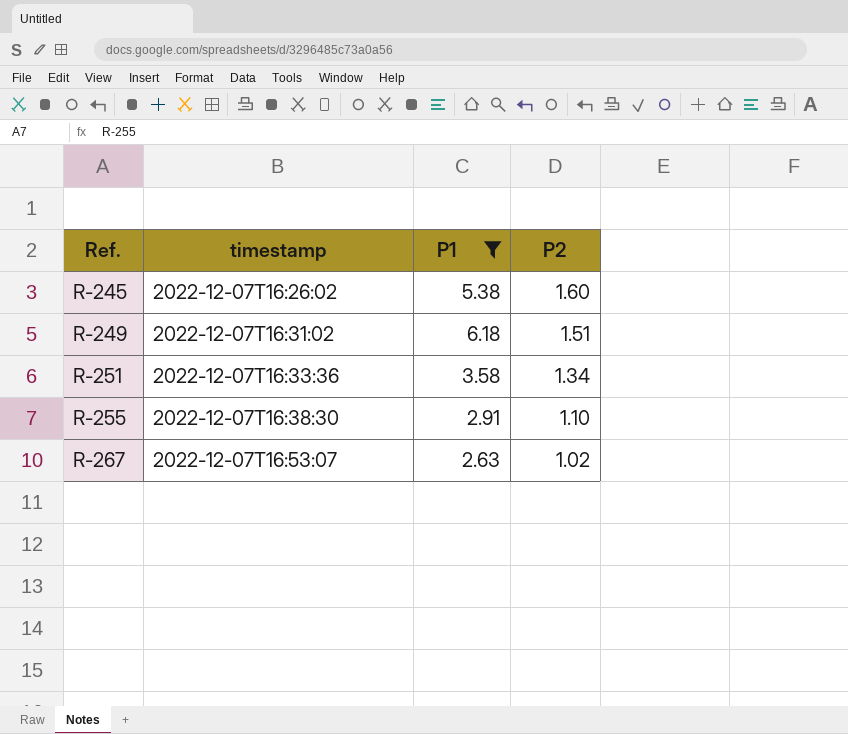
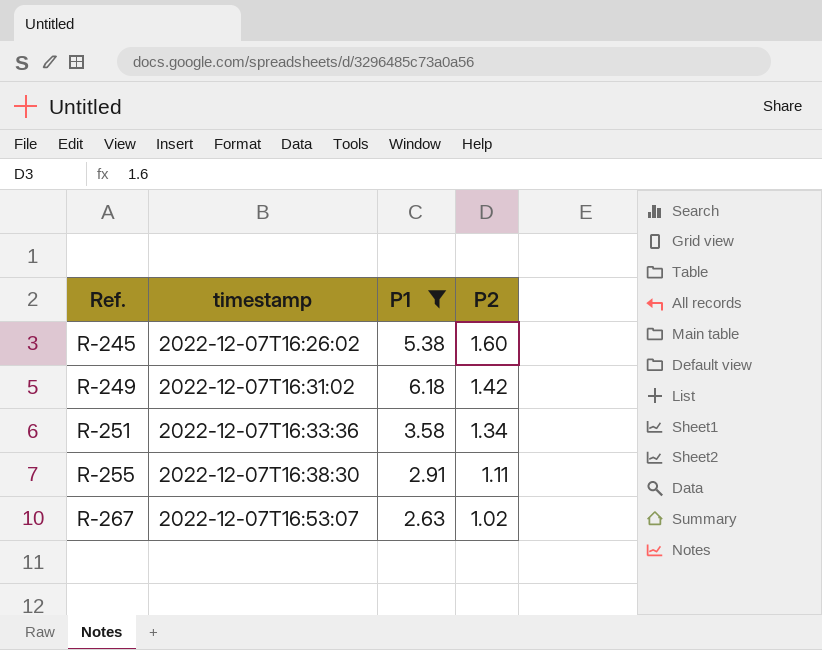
R-249 | P2: 1.51 -> 1.42
R-255 | P2: 1.10 -> 1.11

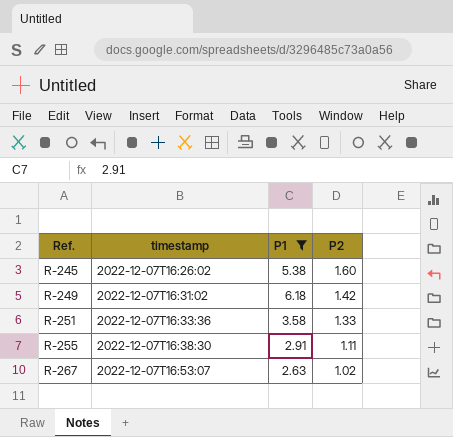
R-251 | P2: 1.34 -> 1.33

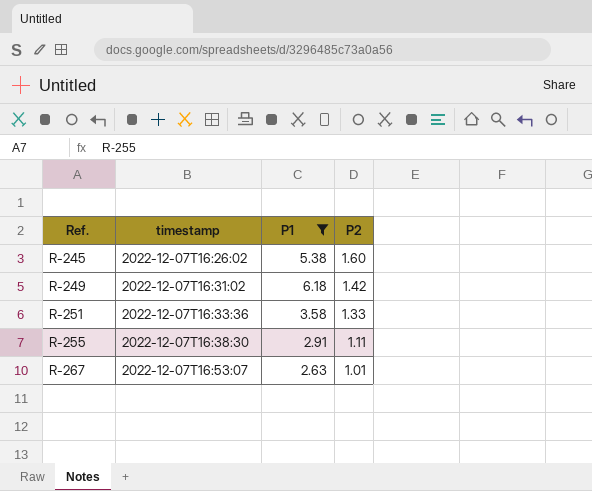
R-267 | P2: 1.02 -> 1.01

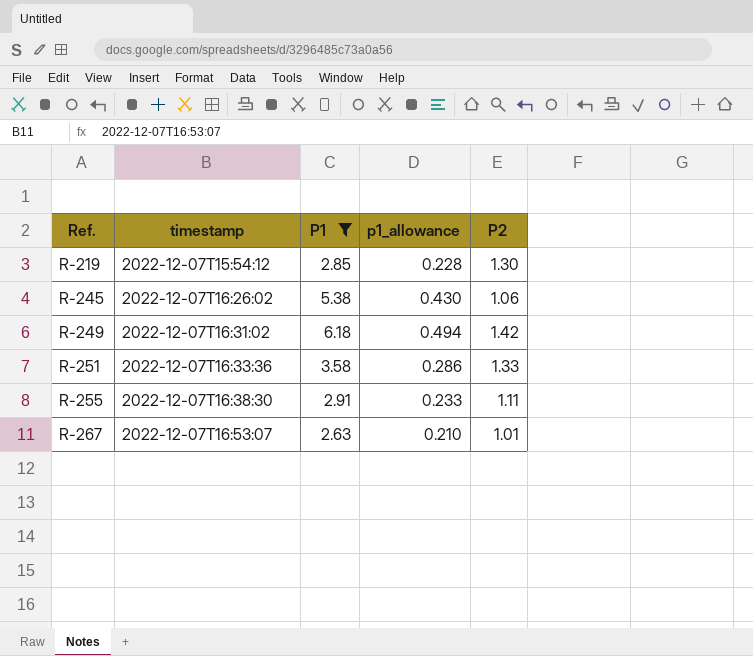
column p1_allowance | formula: none -> [P1] * 0.08
row R-219: none -> 2022-12-07T15:54:12 | 2.85 | 0.228 | 1.30
R-245 | P2: 1.60 -> 1.06

